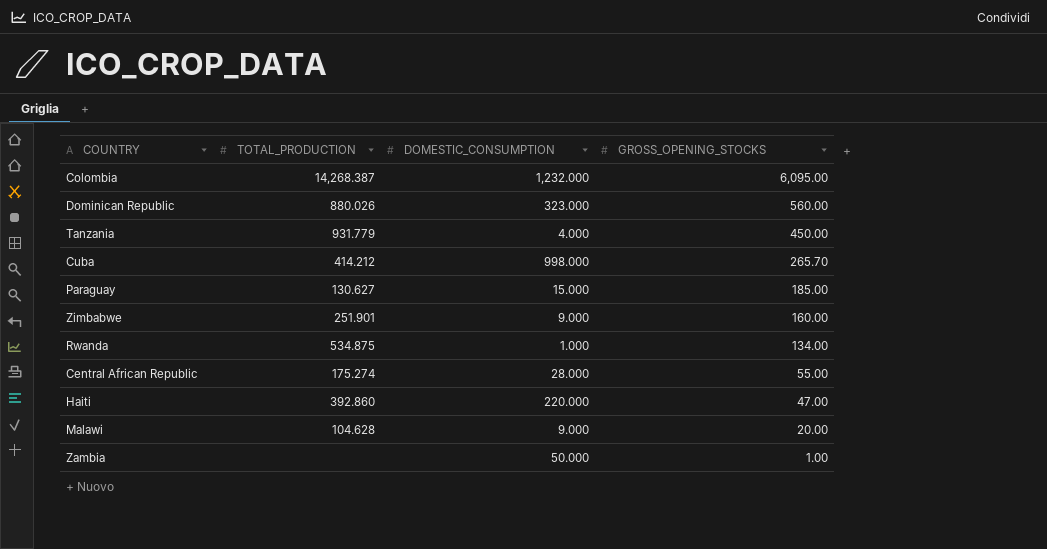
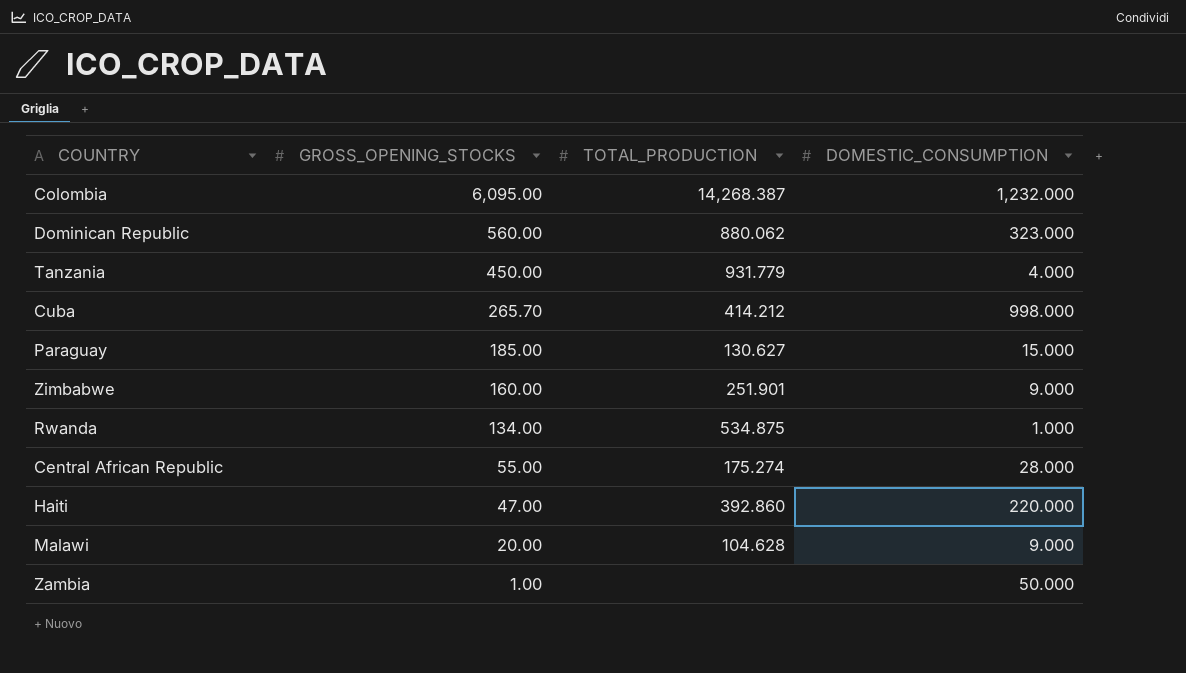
column GROSS_OPENING_STOCKS | position: 4 -> 2
Dominican Republic | TOTAL_PRODUCTION: 880.026 -> 880.062

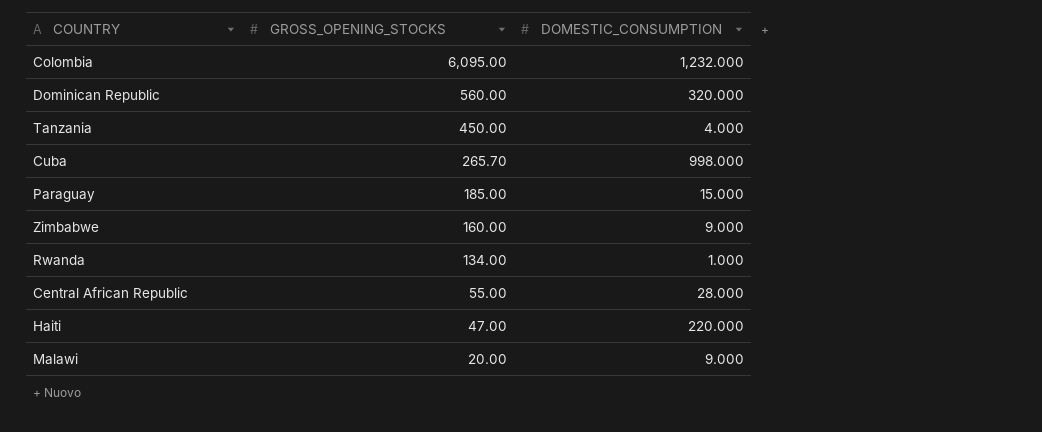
column TOTAL_PRODUCTION | position: 3 -> none
row Zambia: 1.00 | none | 50.000 -> none
Dominican Republic | DOMESTIC_CONSUMPTION: 323.000 -> 320.000

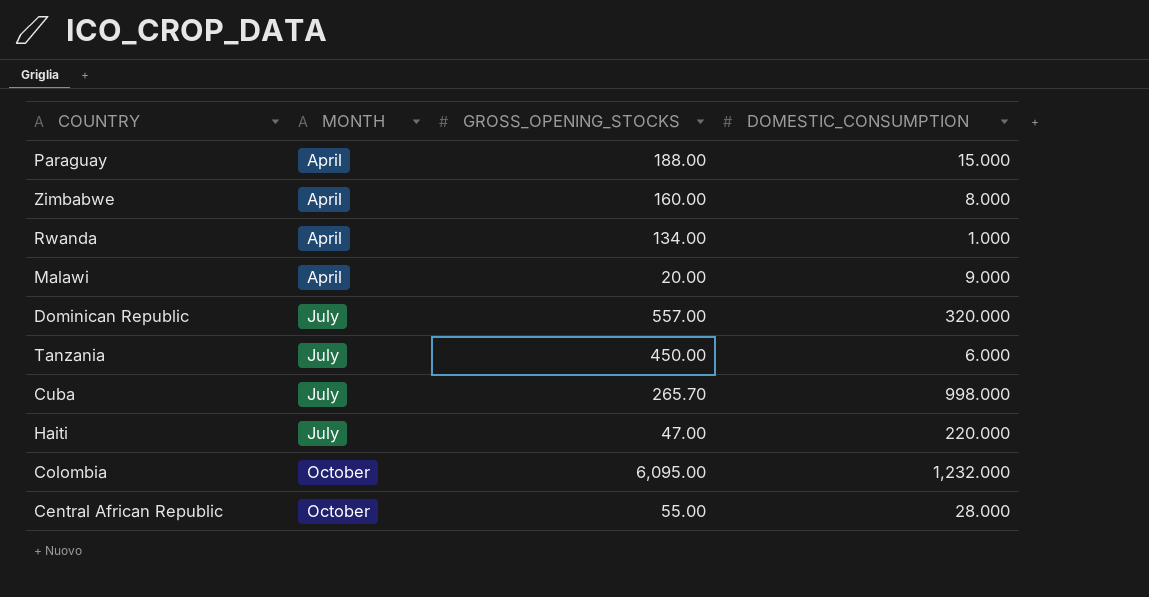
row order: GROSS_OPENING_STOCKS descending -> MONTH ascending
column MONTH | position: none -> 2
Paraguay | GROSS_OPENING_STOCKS: 185.00 -> 188.00
Zimbabwe | DOMESTIC_CONSUMPTION: 9.000 -> 8.000
Dominican Republic | GROSS_OPENING_STOCKS: 560.00 -> 557.00
Tanzania | DOMESTIC_CONSUMPTION: 4.000 -> 6.000

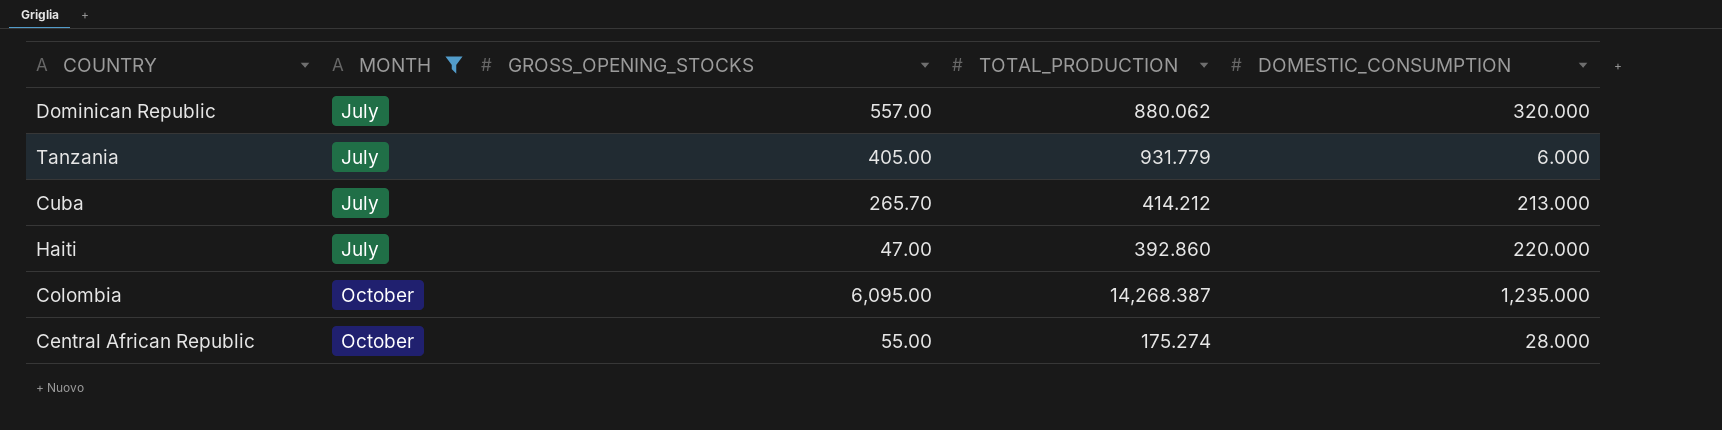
filter: none -> MONTH != April
column TOTAL_PRODUCTION | position: none -> 4
Tanzania | GROSS_OPENING_STOCKS: 450.00 -> 405.00
Cuba | DOMESTIC_CONSUMPTION: 998.000 -> 213.000
Colombia | DOMESTIC_CONSUMPTION: 1,232.000 -> 1,235.000

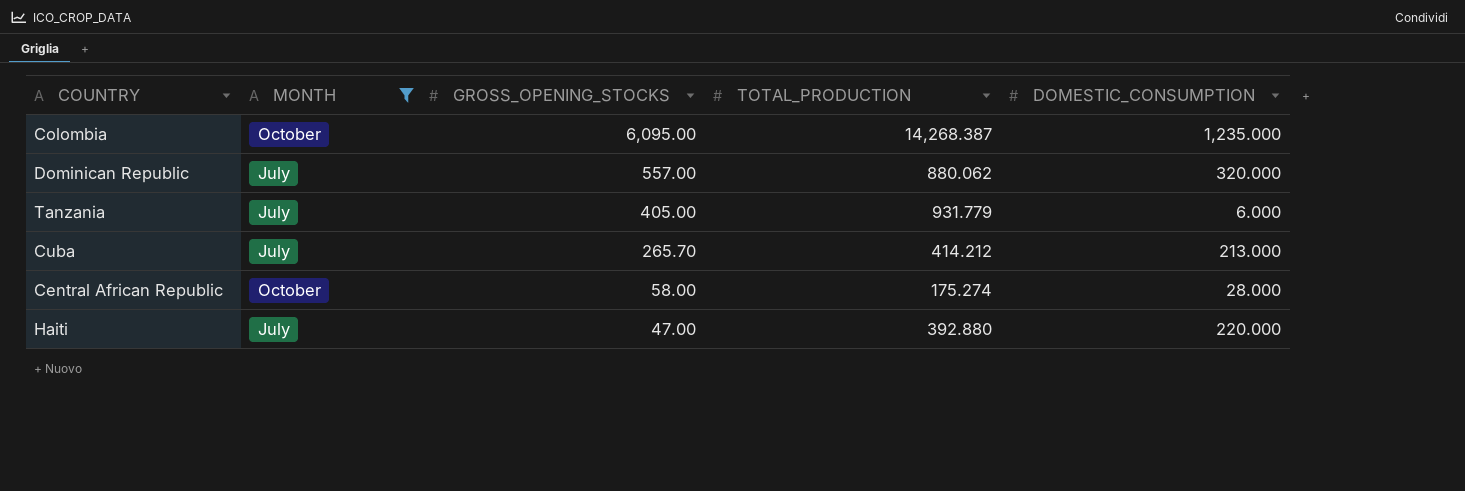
row order: MONTH ascending -> GROSS_OPENING_STOCKS descending
Central African Republic | GROSS_OPENING_STOCKS: 55.00 -> 58.00
Haiti | TOTAL_PRODUCTION: 392.860 -> 392.880

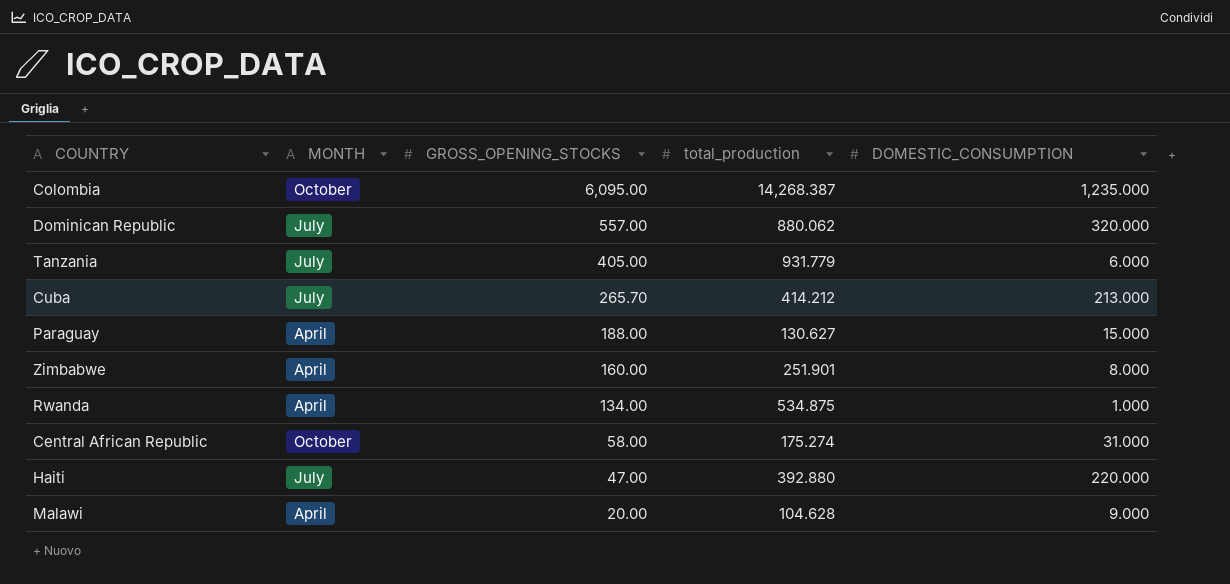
filter: MONTH != April -> none
column name: TOTAL_PRODUCTION -> total_production
Central African Republic | DOMESTIC_CONSUMPTION: 28.000 -> 31.000

